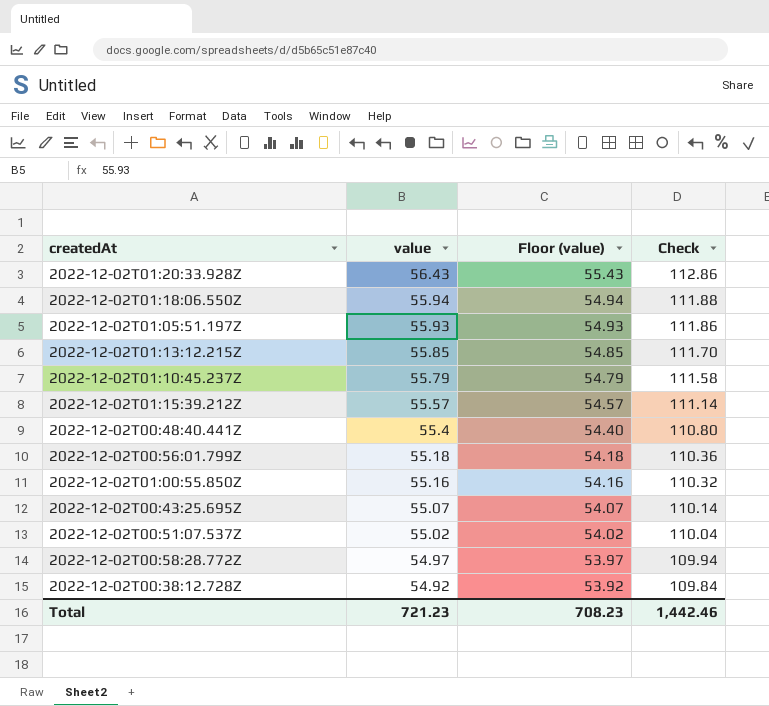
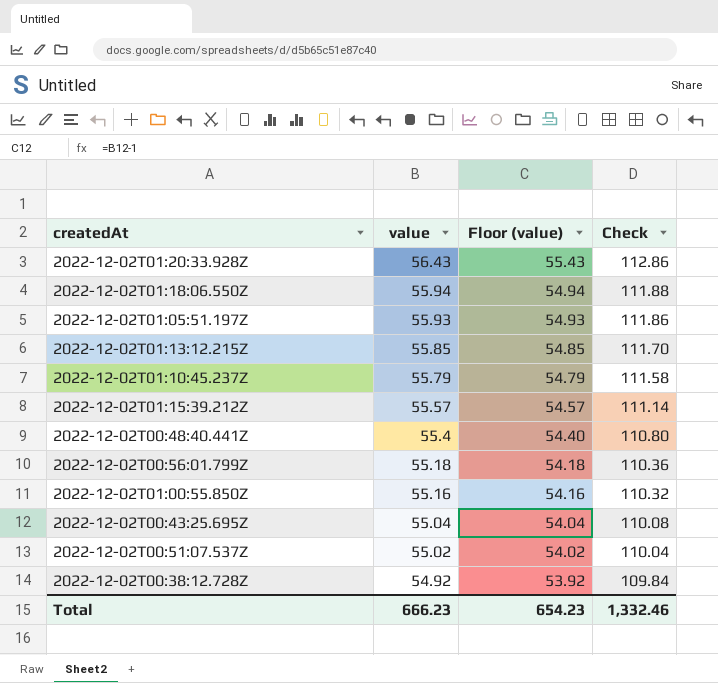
row 2022-12-02T00:58:28.772Z: 54.97 | 53.97 | 109.94 -> none
2022-12-02T00:43:25.695Z | value: 55.07 -> 55.04
2022-12-02T00:43:25.695Z | Floor (value): 54.07 -> 54.04
2022-12-02T00:43:25.695Z | Check: 110.14 -> 110.08
Total | value: 721.23 -> 666.23
Total | Floor (value): 708.23 -> 654.23
Total | Check: 1,442.46 -> 1,332.46

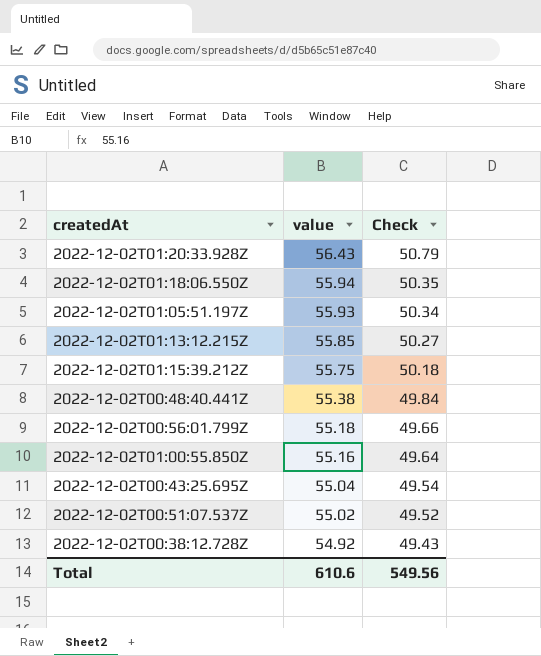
column Floor (value) | formula: [value] - 1 -> none
column Check | formula: [value] * 2 -> [value] * 0.9
row 2022-12-02T01:10:45.237Z: 55.79 | 54.79 | 111.58 -> none
2022-12-02T01:15:39.212Z | value: 55.57 -> 55.75
2022-12-02T00:48:40.441Z | value: 55.4 -> 55.38
Total | value: 666.23 -> 610.6
Total | Check: 1,332.46 -> 549.56

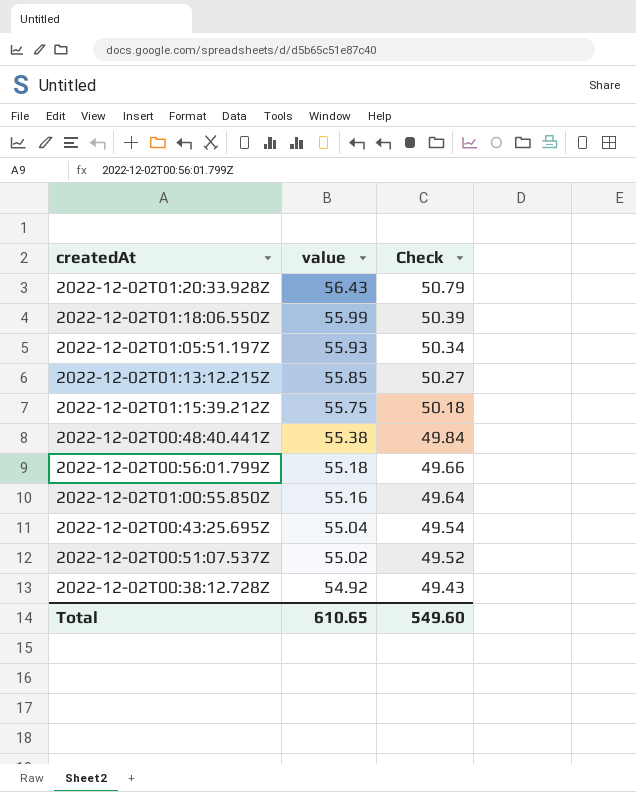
2022-12-02T01:18:06.550Z | value: 55.94 -> 55.99
2022-12-02T01:18:06.550Z | Check: 50.35 -> 50.39
Total | value: 610.6 -> 610.65
Total | Check: 549.56 -> 549.60

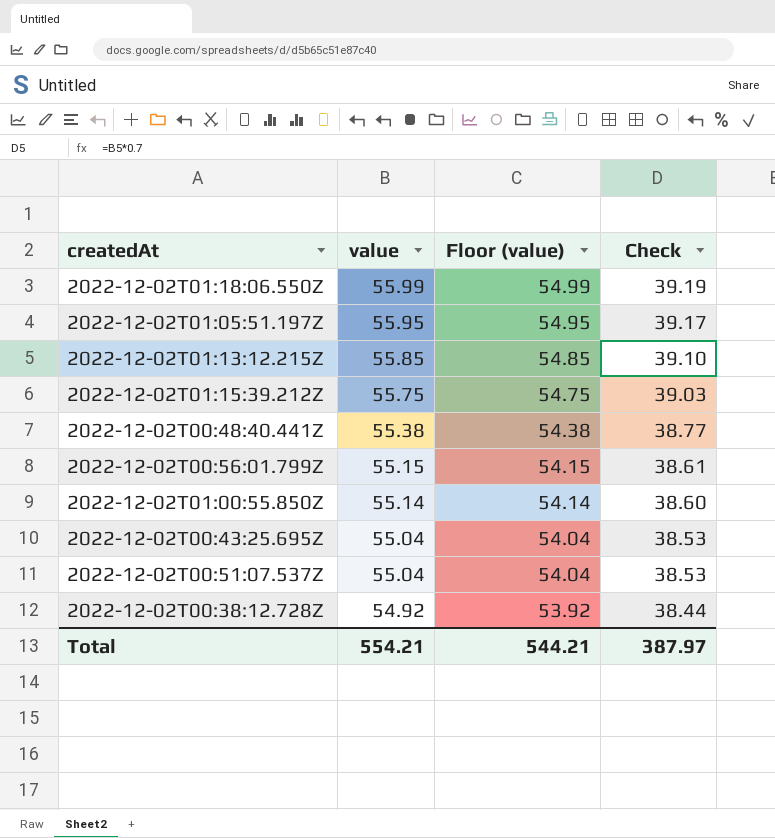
column Floor (value) | formula: none -> [value] - 1
column Check | formula: [value] * 0.9 -> [value] * 0.7
row 2022-12-02T01:20:33.928Z: 56.43 | 50.79 -> none
2022-12-02T01:05:51.197Z | value: 55.93 -> 55.95
2022-12-02T00:56:01.799Z | value: 55.18 -> 55.15
2022-12-02T01:00:55.850Z | value: 55.16 -> 55.14
2022-12-02T00:51:07.537Z | value: 55.02 -> 55.04
Total | value: 610.65 -> 554.21
Total | Check: 549.60 -> 387.97

